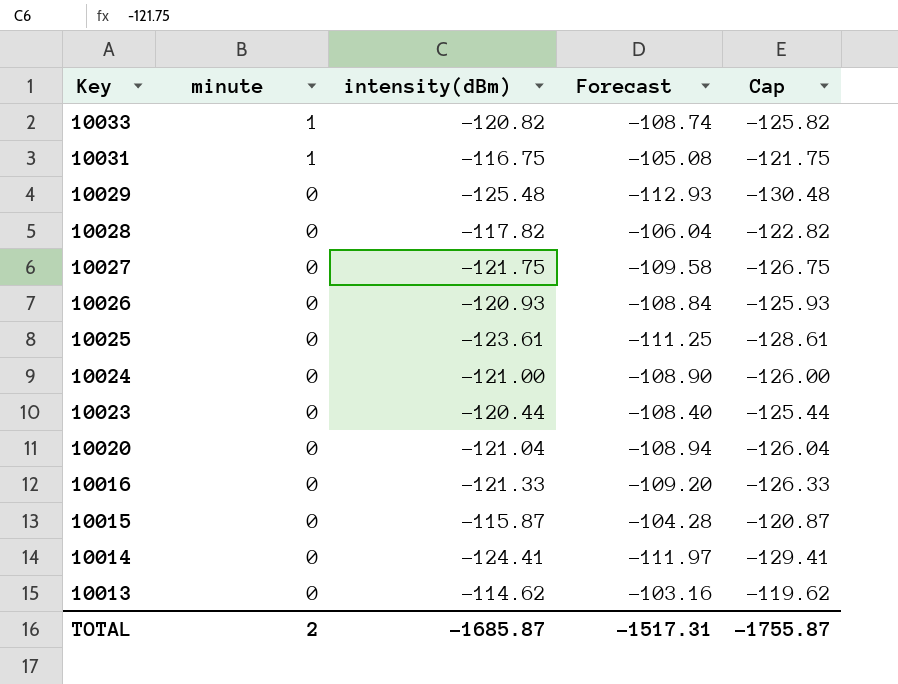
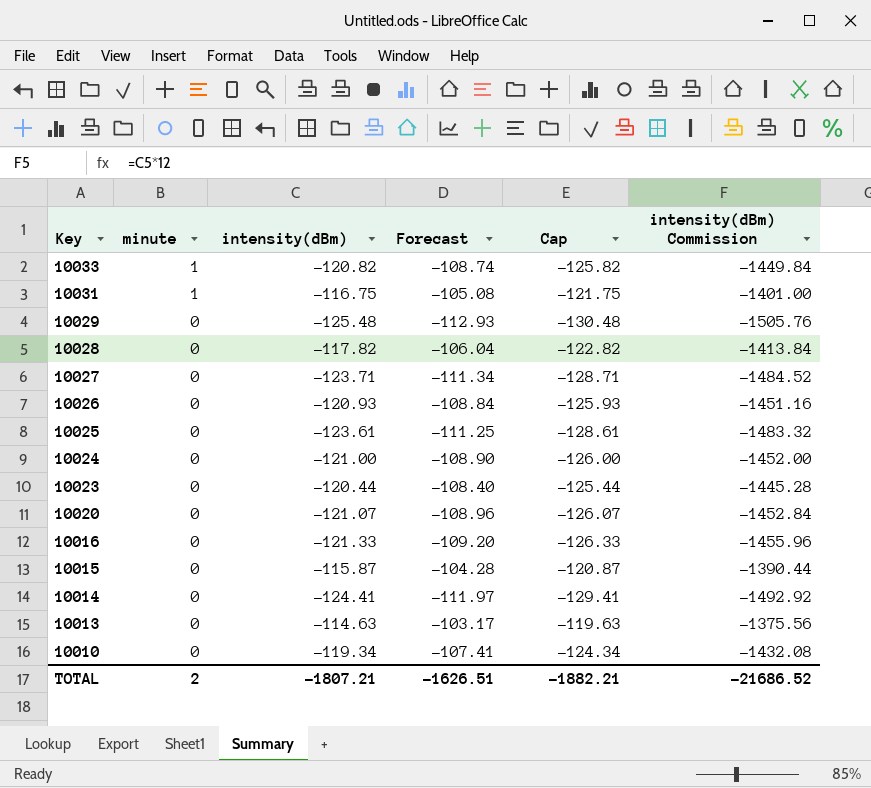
column intensity(dBm) Commission | formula: none -> [intensity(dBm)] * 12
10027 | intensity(dBm): -121.75 -> -123.71
10027 | Forecast: -109.58 -> -111.34
10027 | Cap: -126.75 -> -128.71
10020 | intensity(dBm): -121.04 -> -121.07
10020 | Forecast: -108.94 -> -108.96
10020 | Cap: -126.04 -> -126.07
10013 | intensity(dBm): -114.62 -> -114.63
10013 | Forecast: -103.16 -> -103.17
10013 | Cap: -119.62 -> -119.63
row 10010: none -> 0 | -119.34 | -107.41 | -124.34 | -1432.08
TOTAL | intensity(dBm): -1685.87 -> -1807.21
TOTAL | Forecast: -1517.31 -> -1626.51
TOTAL | Cap: -1755.87 -> -1882.21

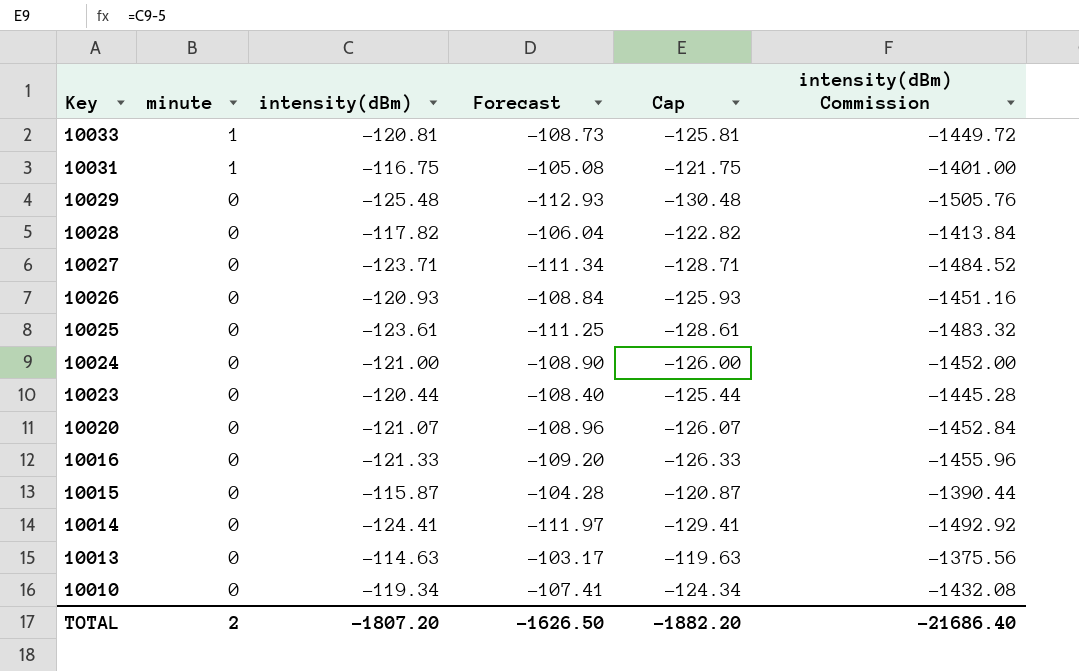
10033 | intensity(dBm): -120.82 -> -120.81
10033 | Forecast: -108.74 -> -108.73
10033 | Cap: -125.82 -> -125.81
10033 | intensity(dBm) Commission: -1449.84 -> -1449.72
TOTAL | intensity(dBm): -1807.21 -> -1807.20
TOTAL | Forecast: -1626.51 -> -1626.50
TOTAL | Cap: -1882.21 -> -1882.20
TOTAL | intensity(dBm) Commission: -21686.52 -> -21686.40

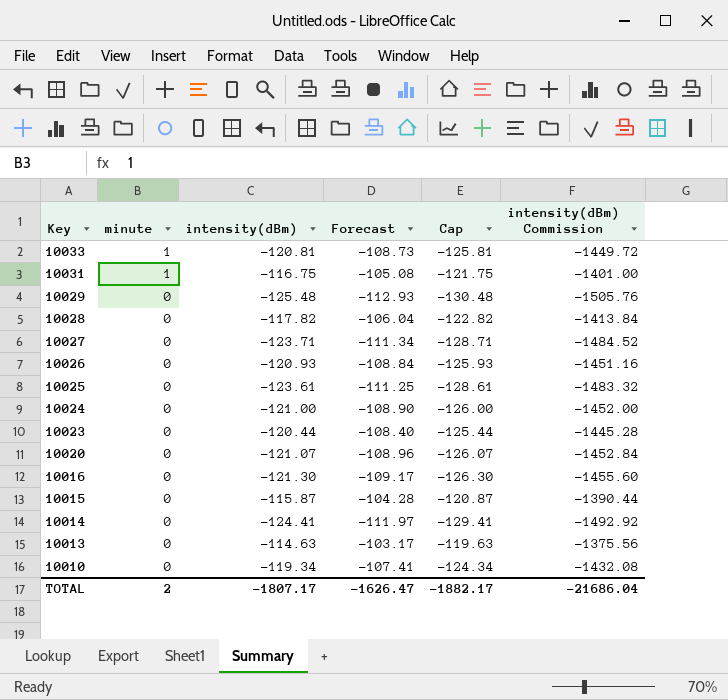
10016 | intensity(dBm): -121.33 -> -121.30
10016 | Forecast: -109.20 -> -109.17
10016 | Cap: -126.33 -> -126.30
10016 | intensity(dBm) Commission: -1455.96 -> -1455.60
TOTAL | intensity(dBm): -1807.20 -> -1807.17
TOTAL | Forecast: -1626.50 -> -1626.47
TOTAL | Cap: -1882.20 -> -1882.17
TOTAL | intensity(dBm) Commission: -21686.40 -> -21686.04

